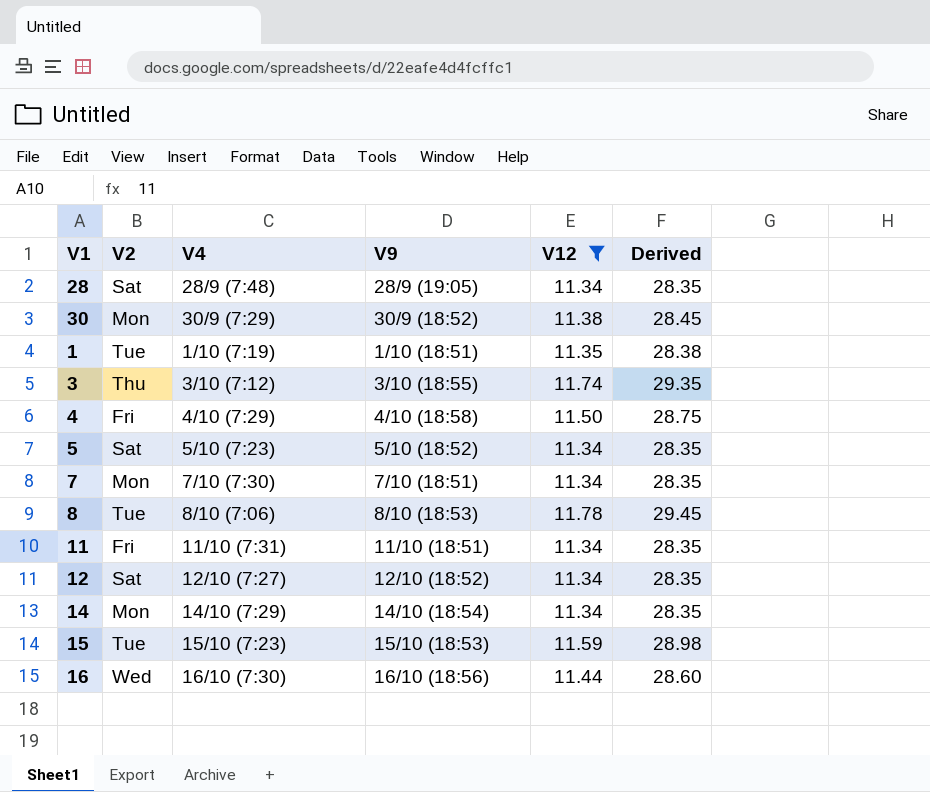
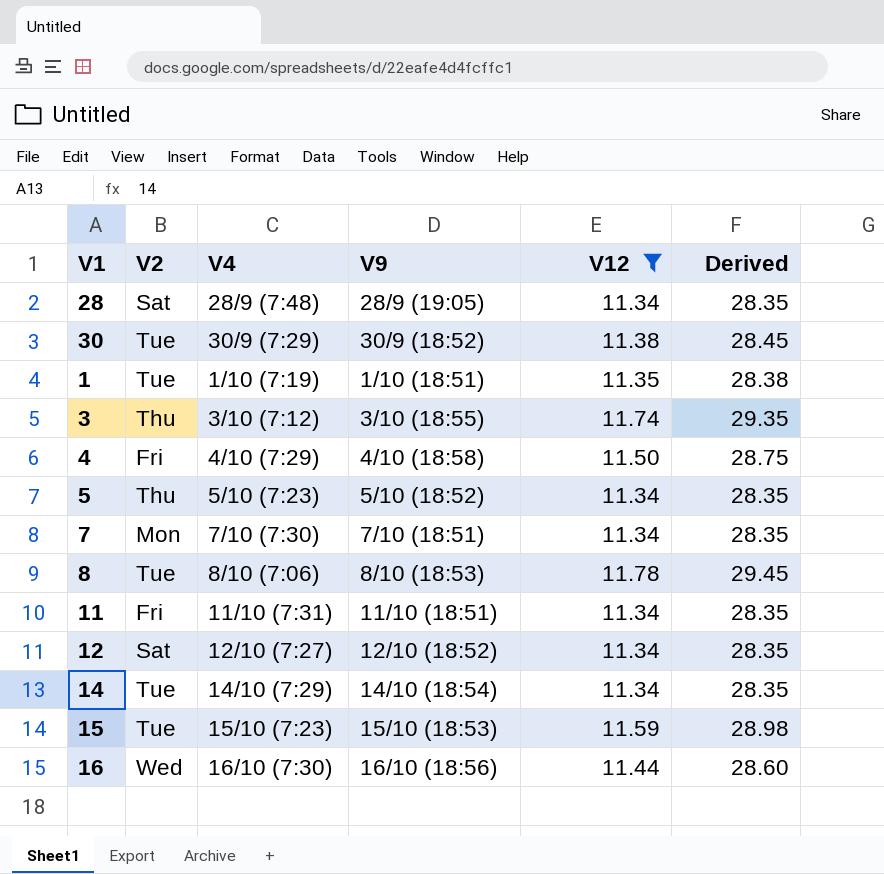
30 | V2: Mon -> Tue
5 | V2: Sat -> Thu
14 | V2: Mon -> Tue

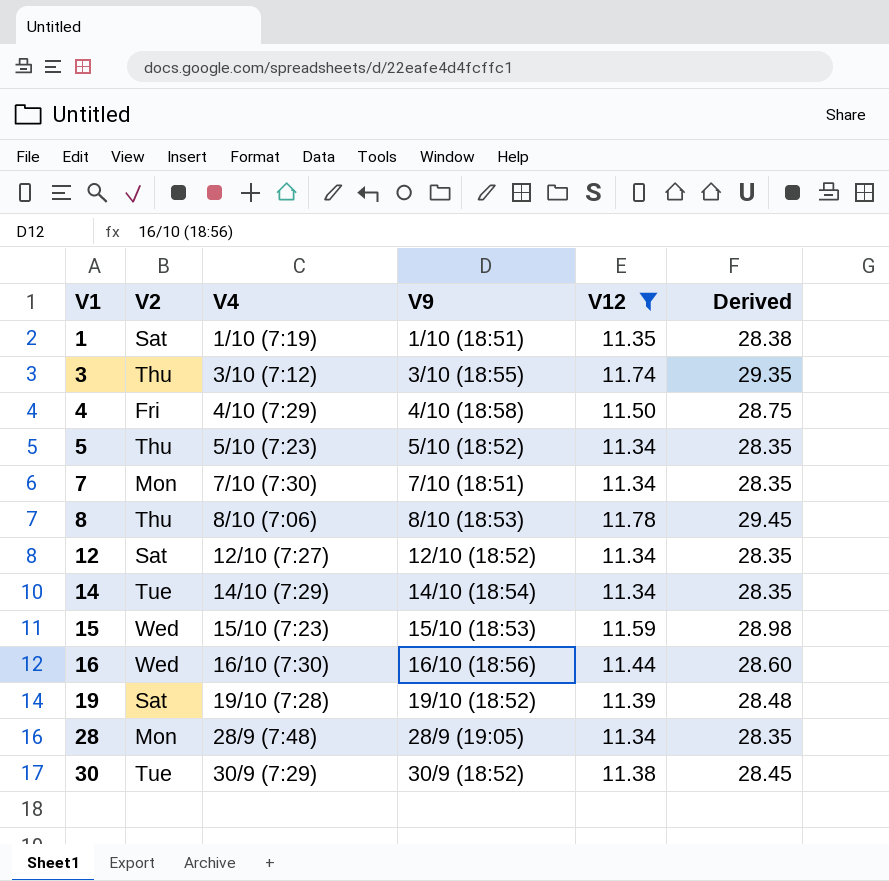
row order: none -> V1 ascending
row 11: Fri | 11/10 (7:31) | 11/10 (18:51) | 11.34 | 28.35 -> none
1 | V2: Tue -> Sat
8 | V2: Tue -> Thu
15 | V2: Tue -> Wed
row 19: none -> Sat | 19/10 (7:28) | 19/10 (18:52) | 11.39 | 28.48
28 | V2: Sat -> Mon

